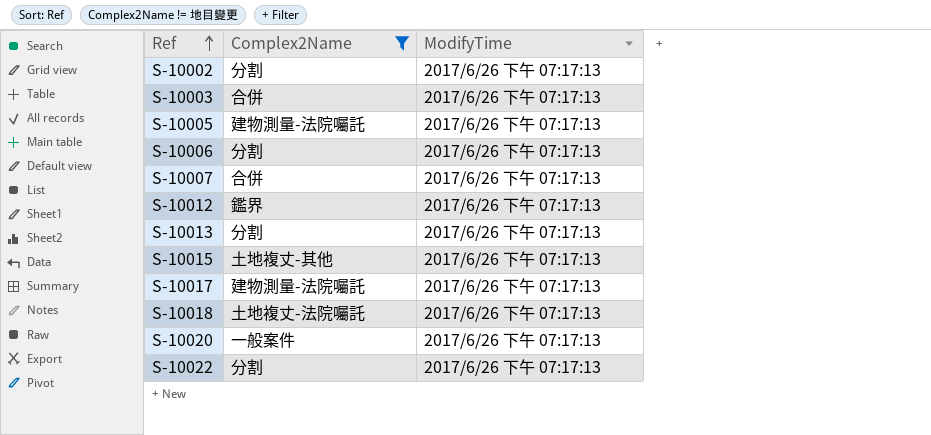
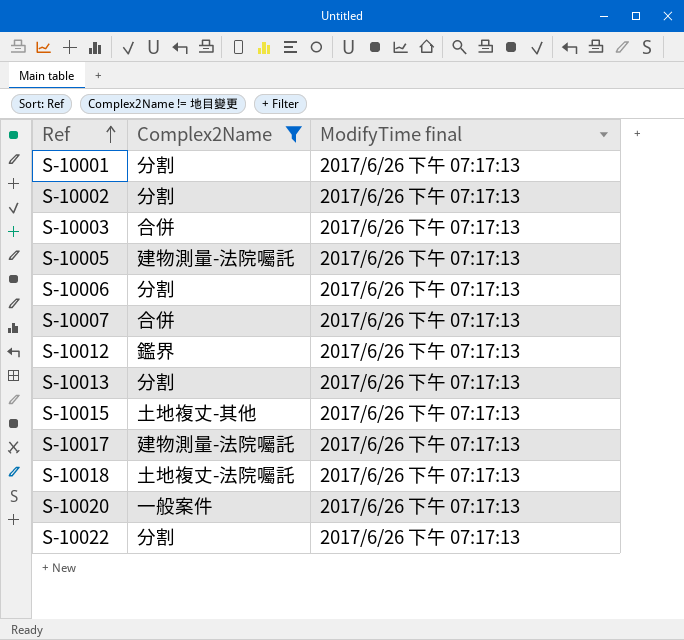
column name: ModifyTime -> ModifyTime final
row S-10001: none -> 分割 | 2017/6/26 下午 07:17:13

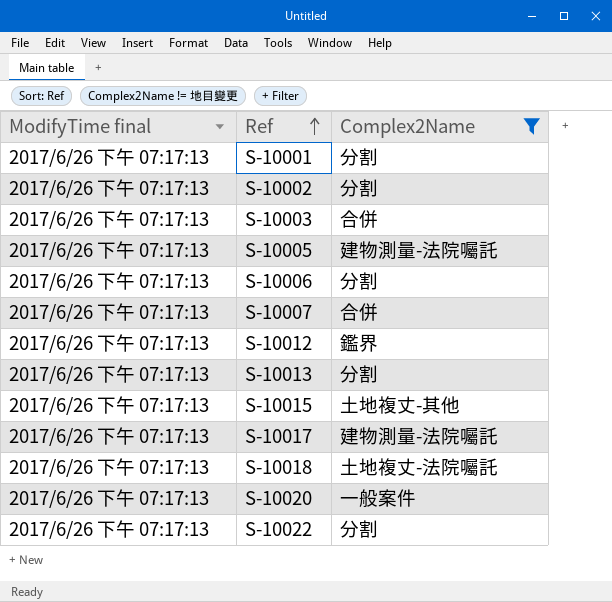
column ModifyTime final | position: 3 -> 1

